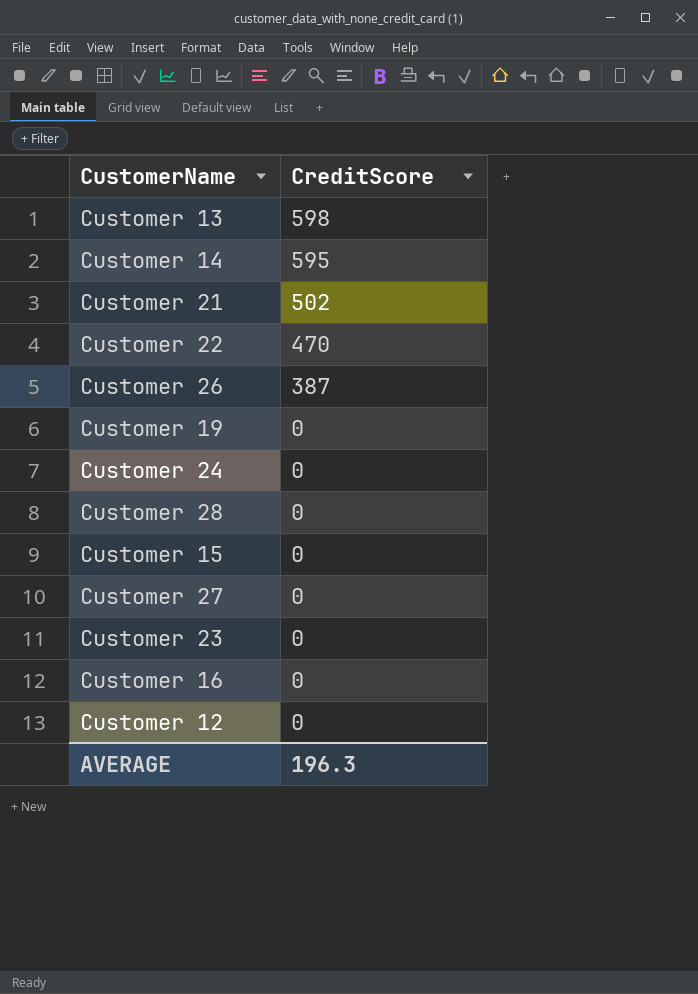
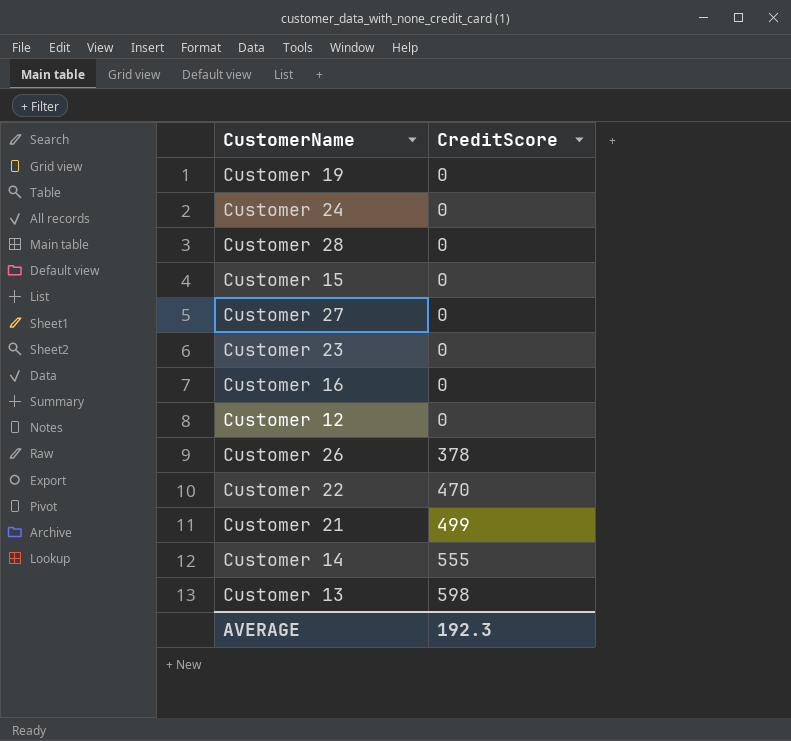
row order: CreditScore descending -> CreditScore ascending
Customer 26 | CreditScore: 387 -> 378
Customer 21 | CreditScore: 502 -> 499
Customer 14 | CreditScore: 595 -> 555
AVERAGE | CreditScore: 196.3 -> 192.3

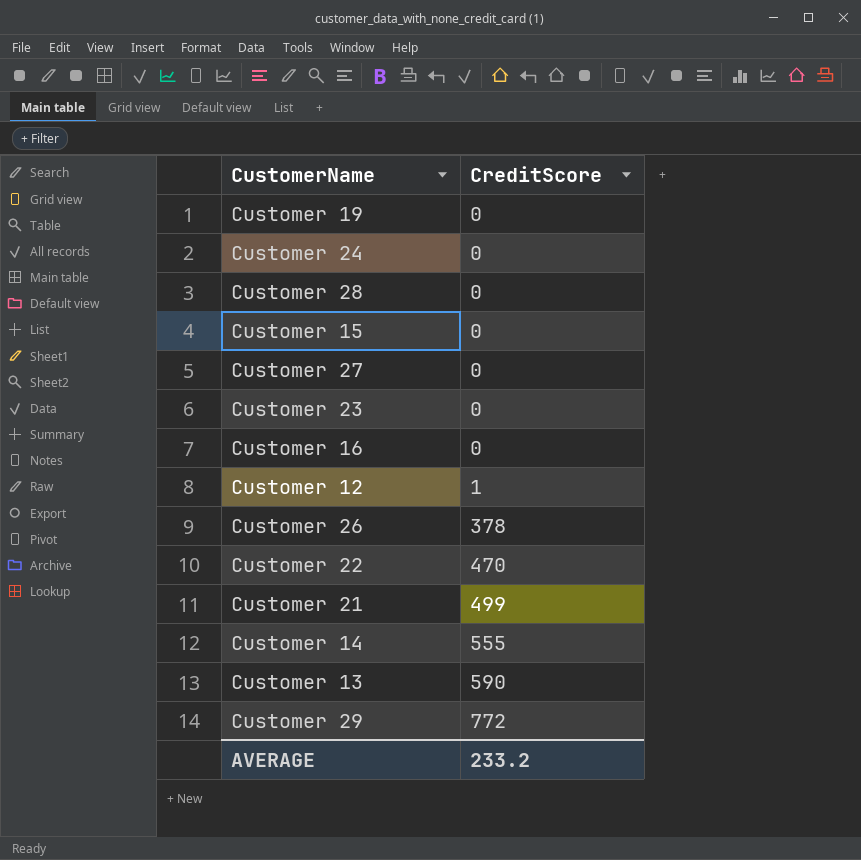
Customer 12 | CreditScore: 0 -> 1
Customer 13 | CreditScore: 598 -> 590
row Customer 29: none -> 772
AVERAGE | CreditScore: 192.3 -> 233.2

